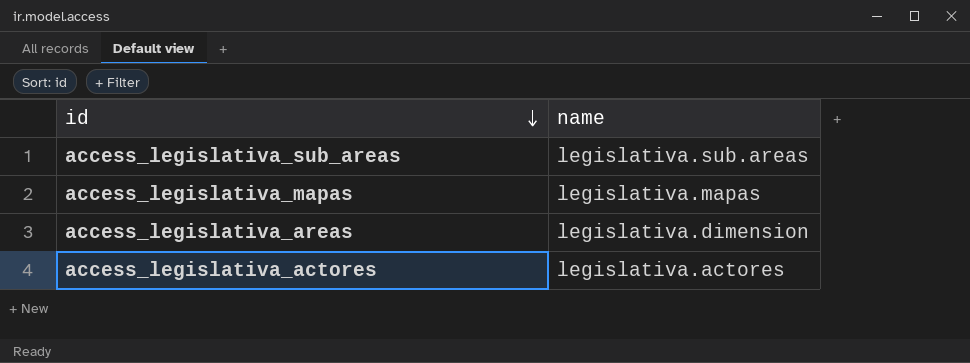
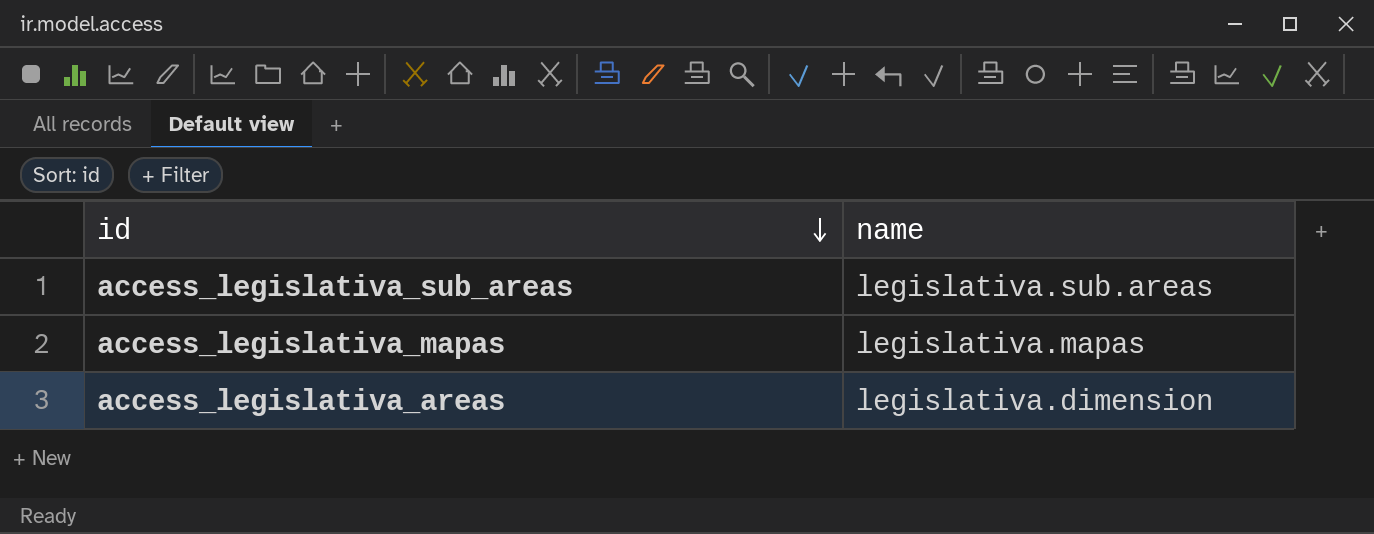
row access_legislativa_actores: legislativa.actores -> none

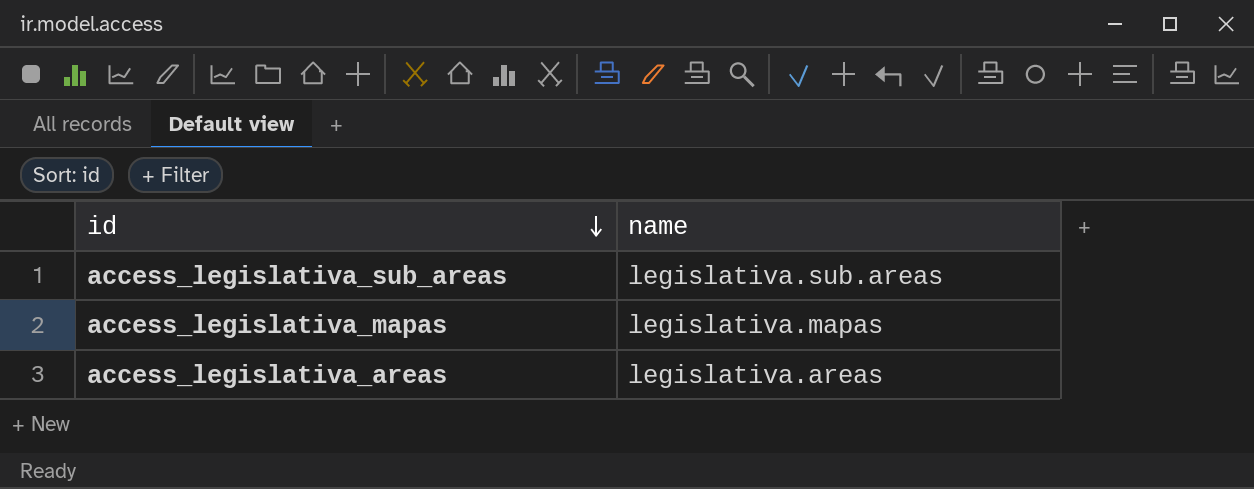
access_legislativa_areas | name: legislativa.dimension -> legislativa.areas

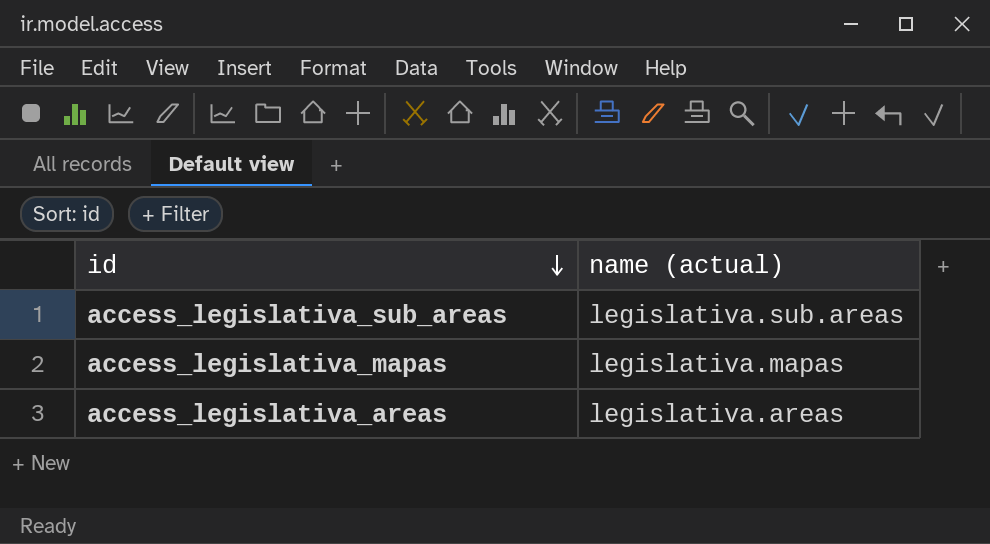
column name: name -> name (actual)

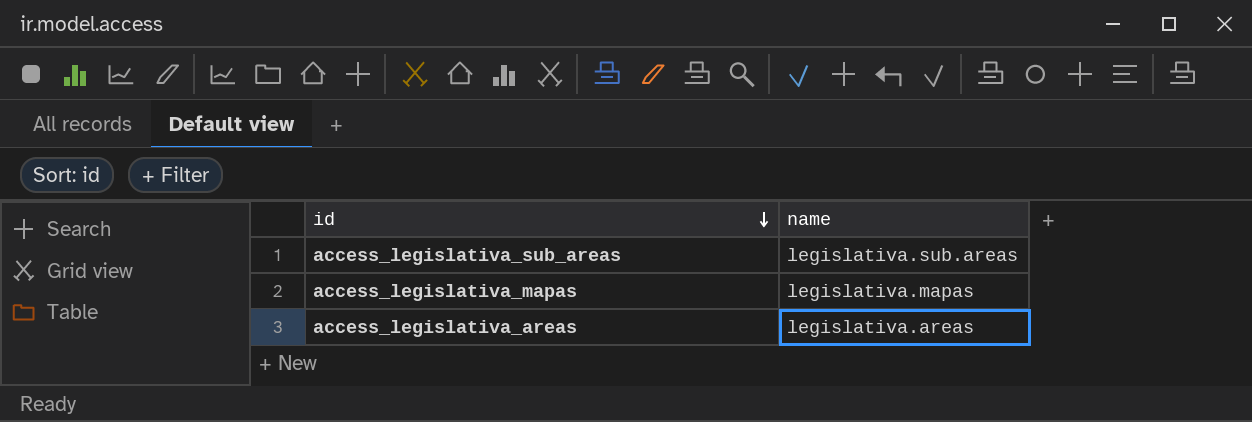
column name: name (actual) -> name

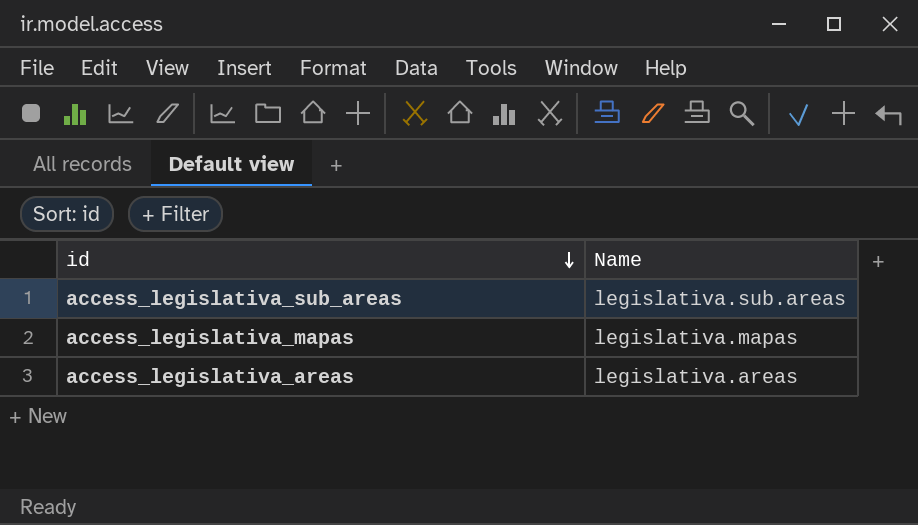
column name: name -> Name

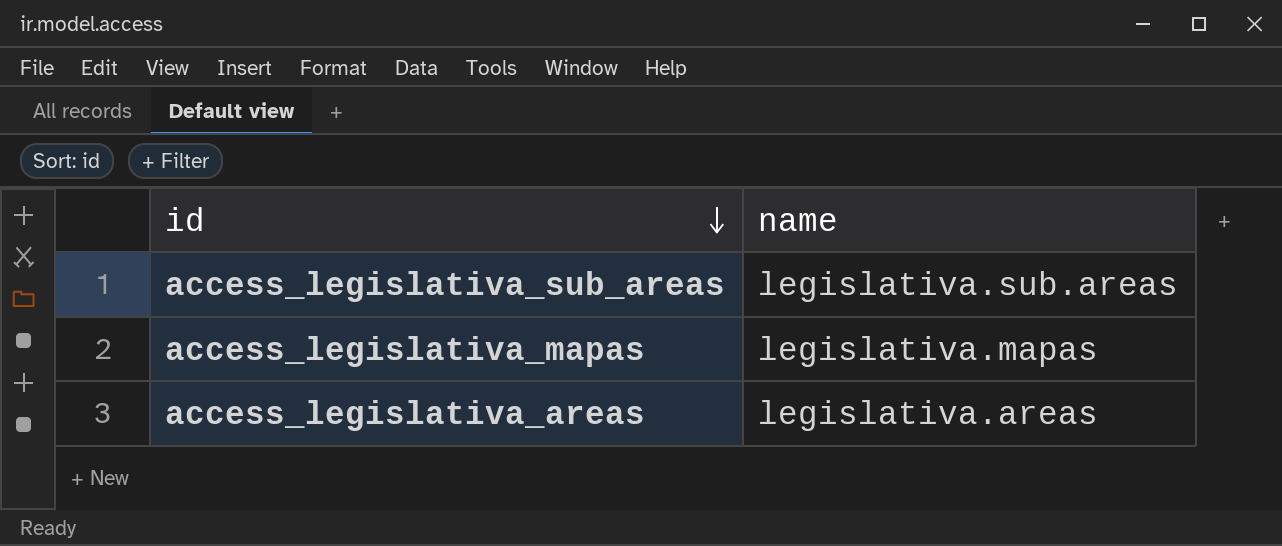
column name: Name -> name

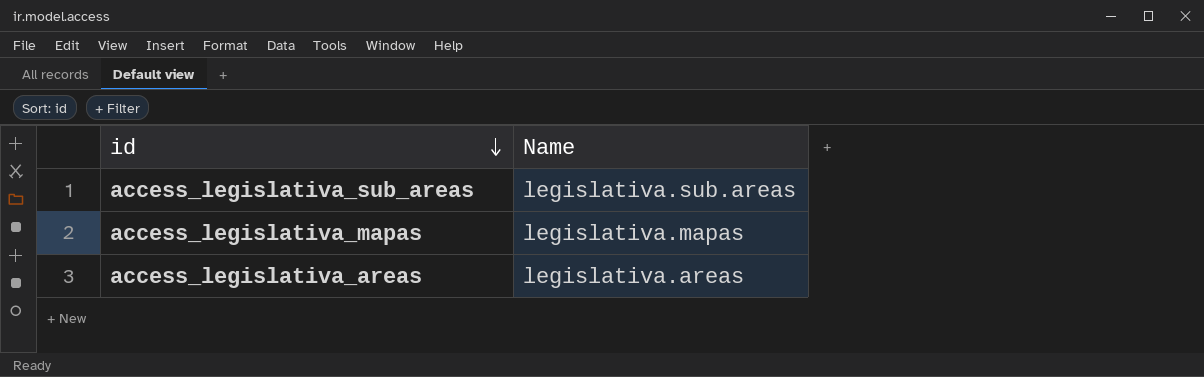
column name: name -> Name

